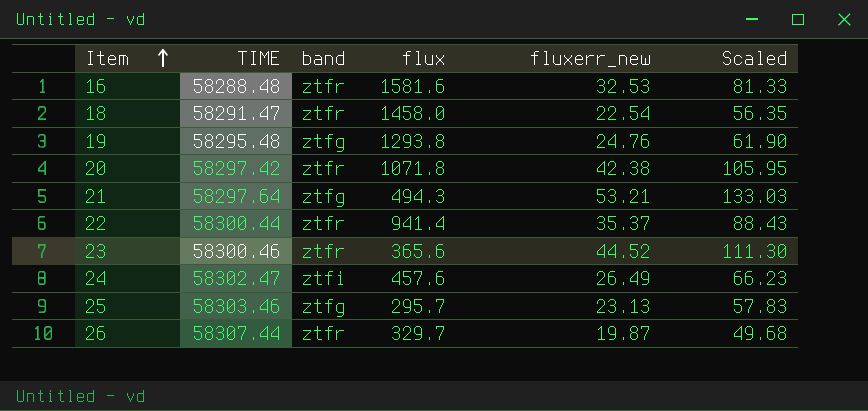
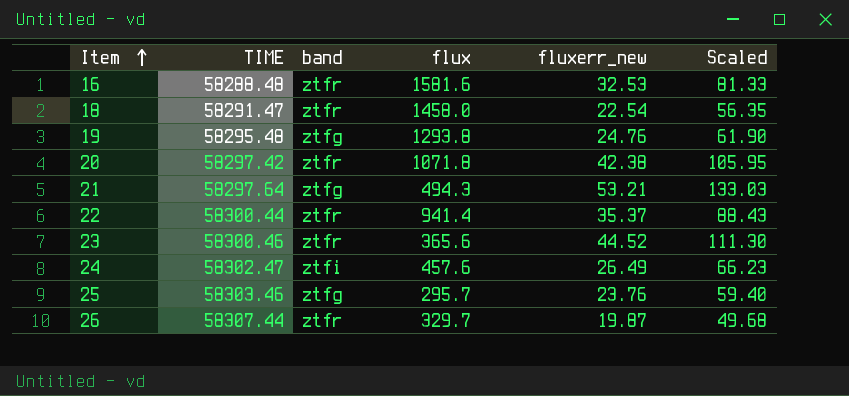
25 | fluxerr_new: 23.13 -> 23.76
25 | Scaled: 57.83 -> 59.40

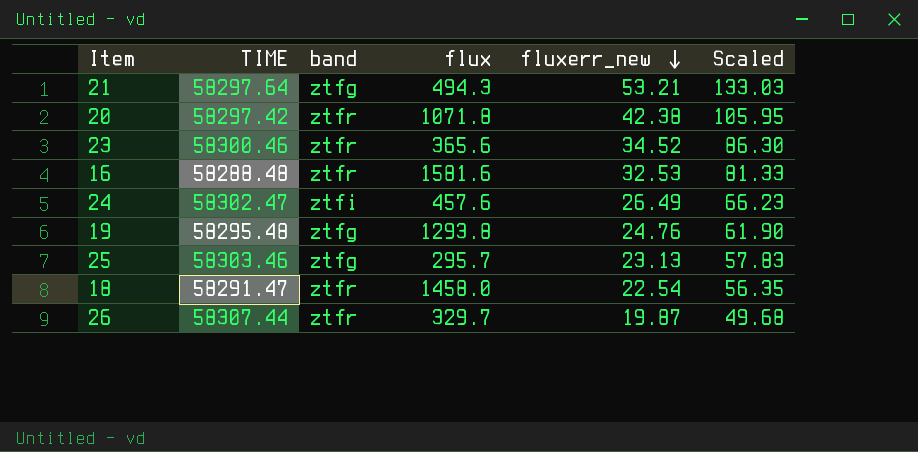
row order: Item ascending -> fluxerr_new descending
row 22: 58300.44 | ztfr | 941.4 | 35.37 | 88.43 -> none
23 | fluxerr_new: 44.52 -> 34.52
23 | Scaled: 111.30 -> 86.30
25 | fluxerr_new: 23.76 -> 23.13
25 | Scaled: 59.40 -> 57.83

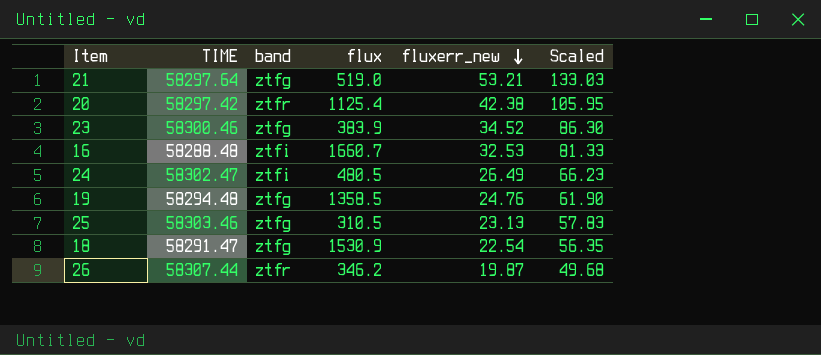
21 | flux: 494.3 -> 519.0
20 | flux: 1071.8 -> 1125.4
23 | band: ztfr -> ztfg
23 | flux: 365.6 -> 383.9
16 | band: ztfr -> ztfi
16 | flux: 1581.6 -> 1660.7
24 | flux: 457.6 -> 480.5
19 | TIME: 58295.48 -> 58294.48
19 | flux: 1293.8 -> 1358.5
25 | flux: 295.7 -> 310.5
18 | band: ztfr -> ztfg
18 | flux: 1458.0 -> 1530.9
26 | flux: 329.7 -> 346.2

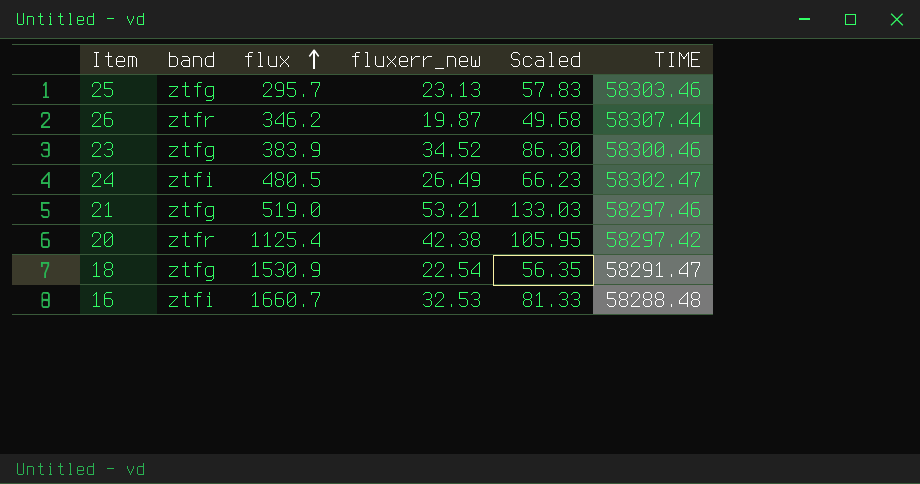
row order: fluxerr_new descending -> flux ascending
column TIME | position: 2 -> 6
row 19: 58294.48 | ztfg | 1358.5 | 24.76 | 61.90 -> none
25 | flux: 310.5 -> 295.7
21 | TIME: 58297.64 -> 58297.46

